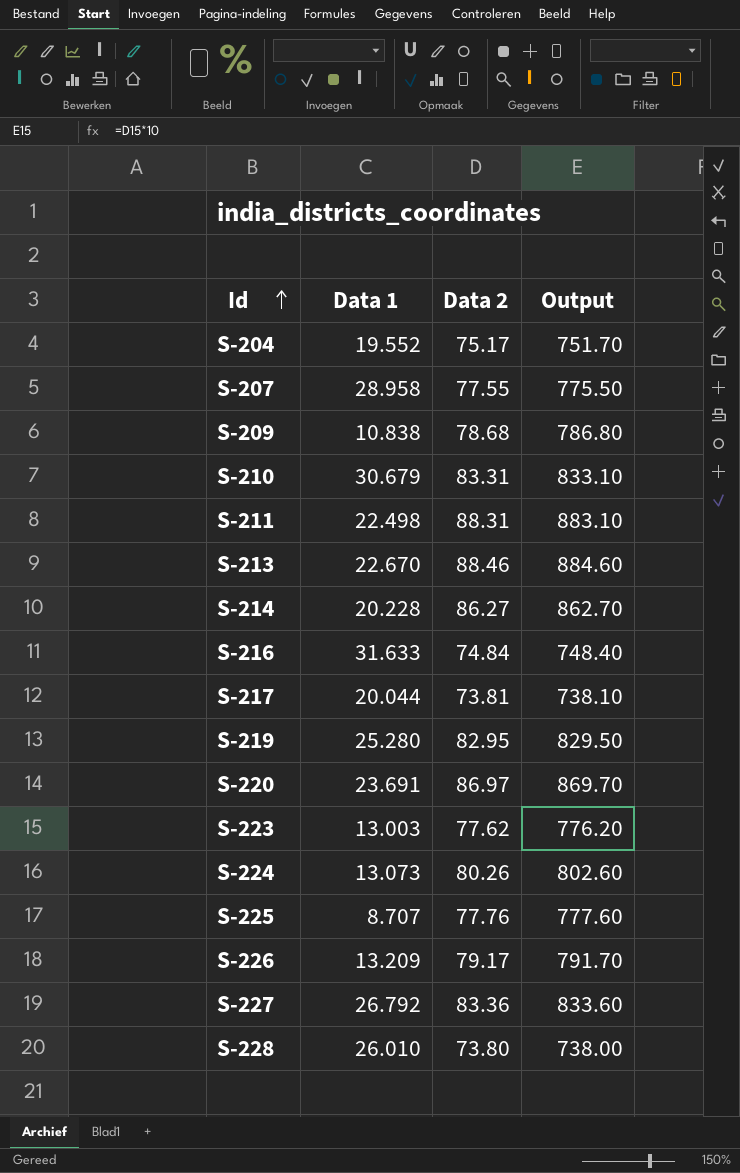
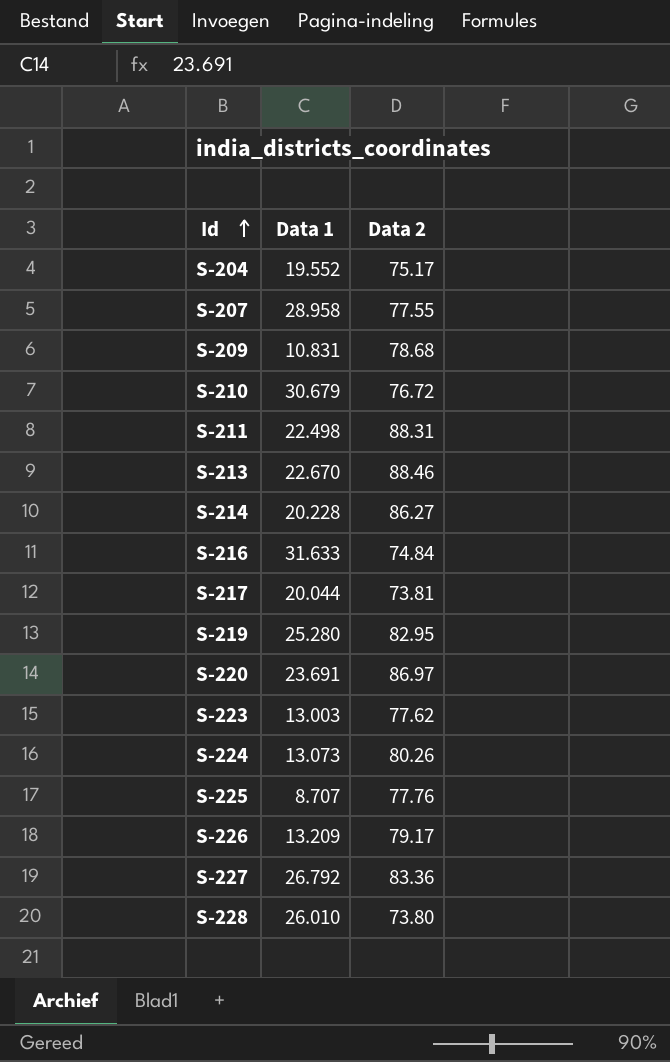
column Output | formula: [Data 2] * 10 -> none
S-209 | Data 1: 10.838 -> 10.831
S-210 | Data 2: 83.31 -> 76.72

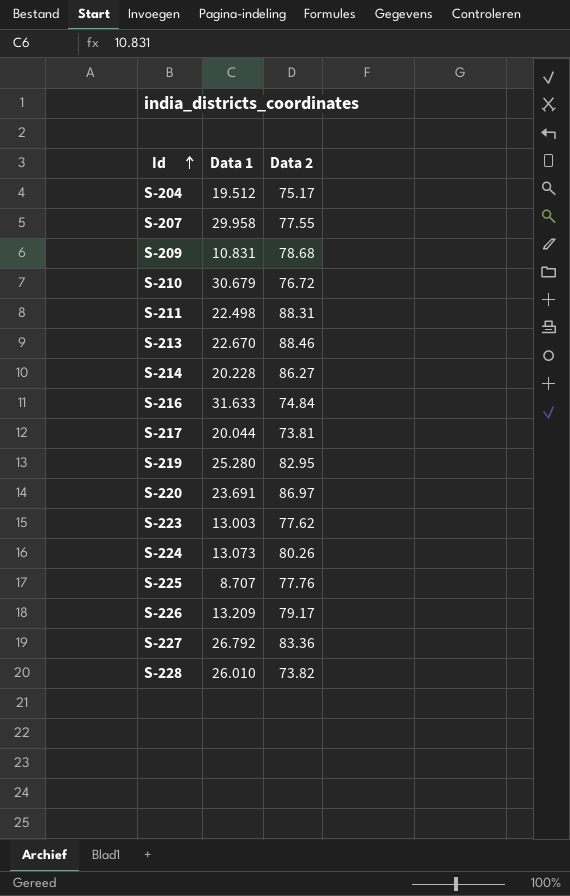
S-204 | Data 1: 19.552 -> 19.512
S-207 | Data 1: 28.958 -> 29.958
S-228 | Data 2: 73.80 -> 73.82

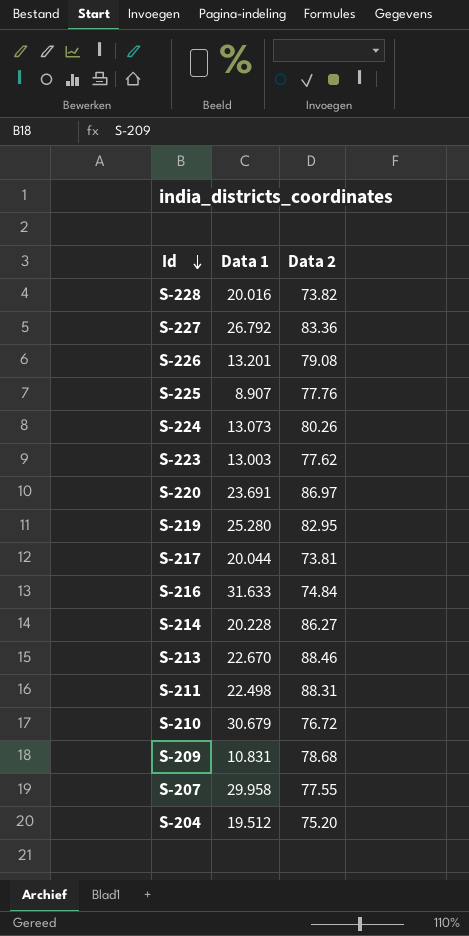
row order: Id ascending -> Id descending
S-228 | Data 1: 26.010 -> 20.016
S-226 | Data 1: 13.209 -> 13.201
S-226 | Data 2: 79.17 -> 79.08
S-225 | Data 1: 8.707 -> 8.907
S-204 | Data 2: 75.17 -> 75.20

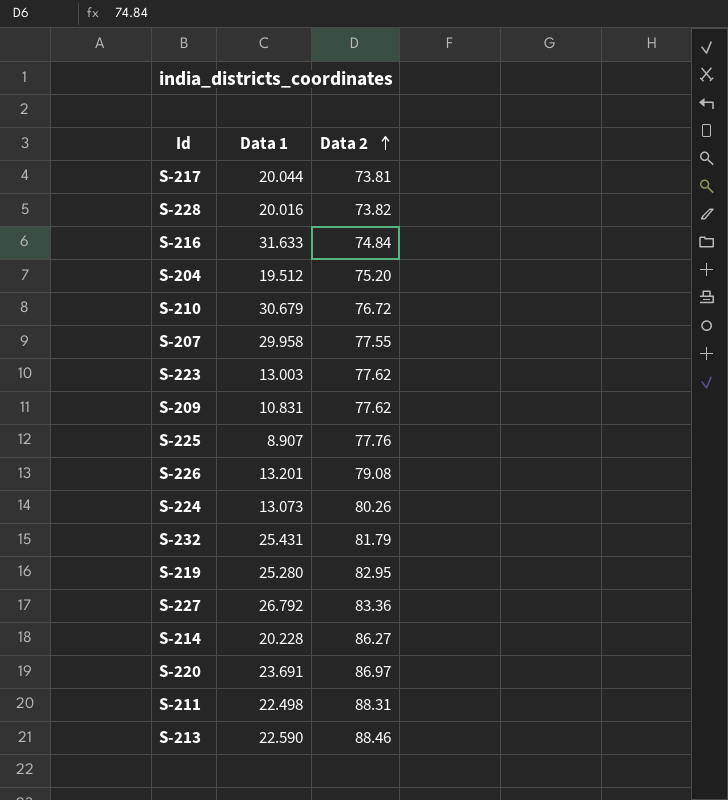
row order: Id descending -> Data 2 ascending
S-209 | Data 2: 78.68 -> 77.62
row S-232: none -> 25.431 | 81.79
S-213 | Data 1: 22.670 -> 22.590

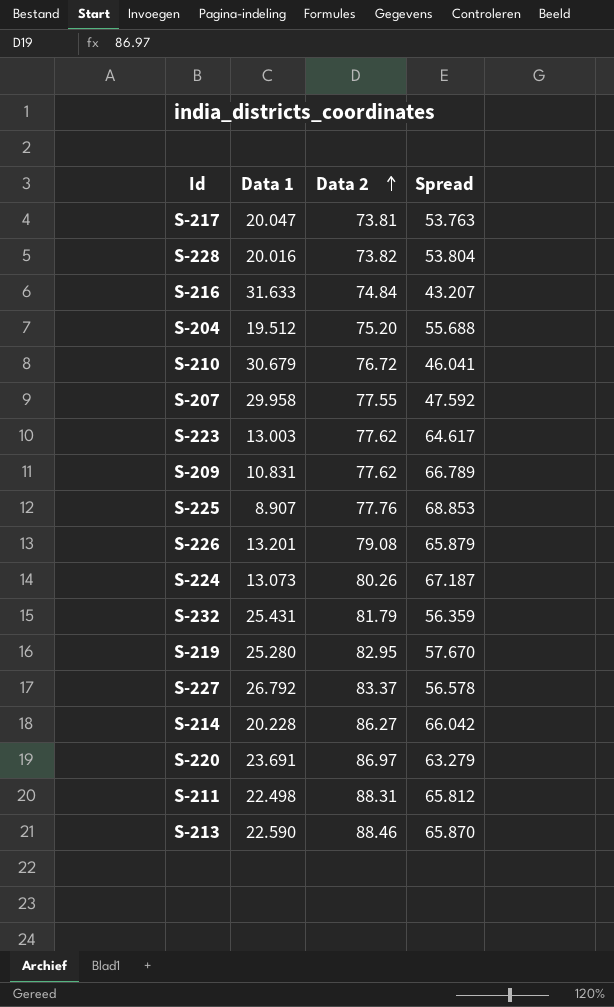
column Spread | formula: none -> [Data 2] - [Data 1]
S-217 | Data 1: 20.044 -> 20.047
S-227 | Data 2: 83.36 -> 83.37

